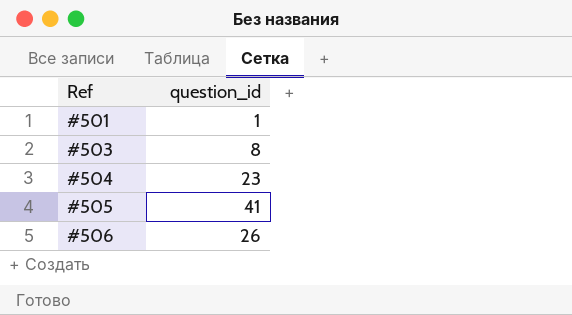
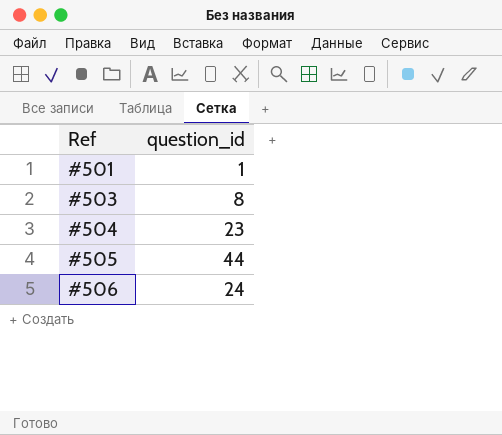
#505 | question_id: 41 -> 44
#506 | question_id: 26 -> 24

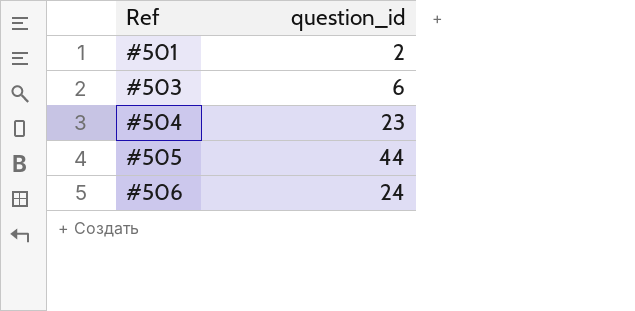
#501 | question_id: 1 -> 2
#503 | question_id: 8 -> 6

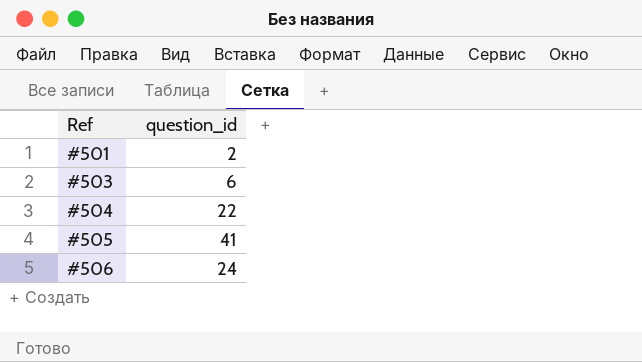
#504 | question_id: 23 -> 22
#505 | question_id: 44 -> 41

